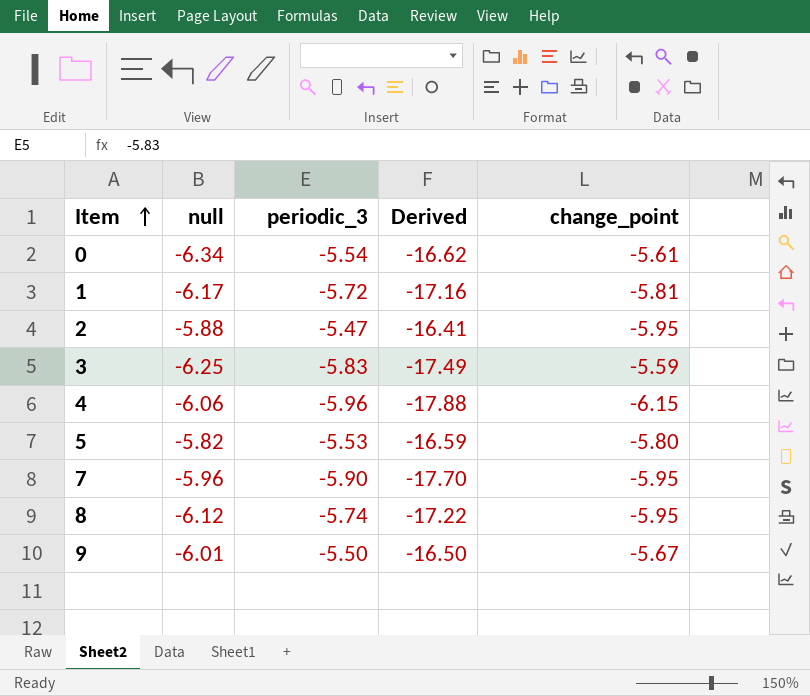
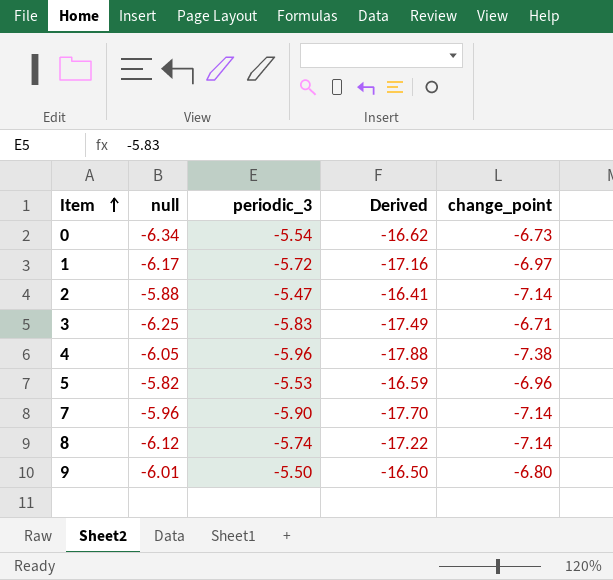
0 | change_point: -5.61 -> -6.73
1 | change_point: -5.81 -> -6.97
2 | change_point: -5.95 -> -7.14
3 | change_point: -5.59 -> -6.71
4 | null: -6.06 -> -6.05
4 | change_point: -6.15 -> -7.38
5 | change_point: -5.80 -> -6.96
7 | change_point: -5.95 -> -7.14
8 | change_point: -5.95 -> -7.14
9 | change_point: -5.67 -> -6.80

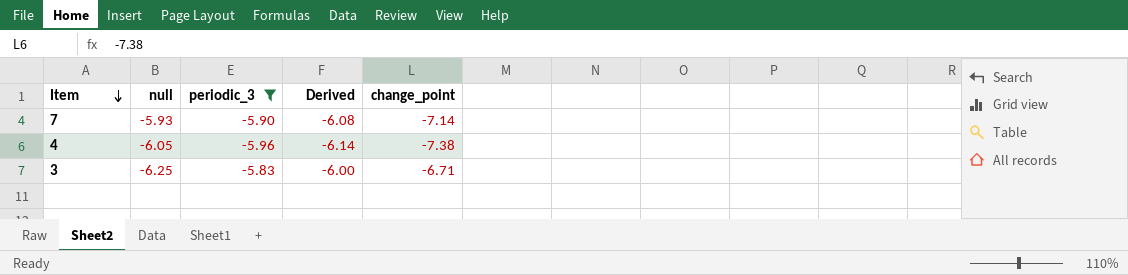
filter: none -> periodic_3 <= -5.83
row order: Item ascending -> Item descending
column Derived | formula: [periodic_3] * 3 -> [periodic_3] * 1.03
7 | null: -5.96 -> -5.93

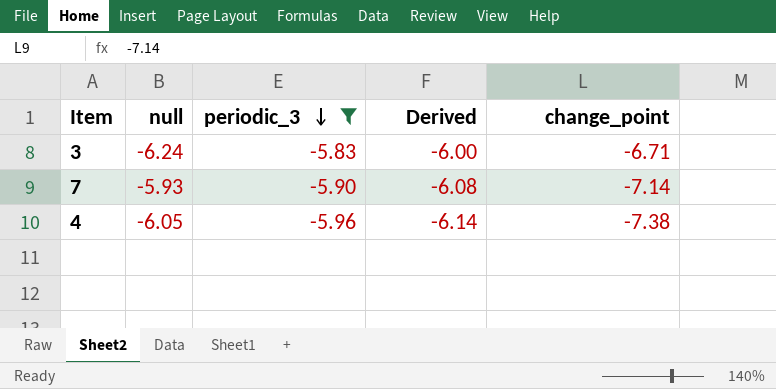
row order: Item descending -> periodic_3 descending
3 | null: -6.25 -> -6.24

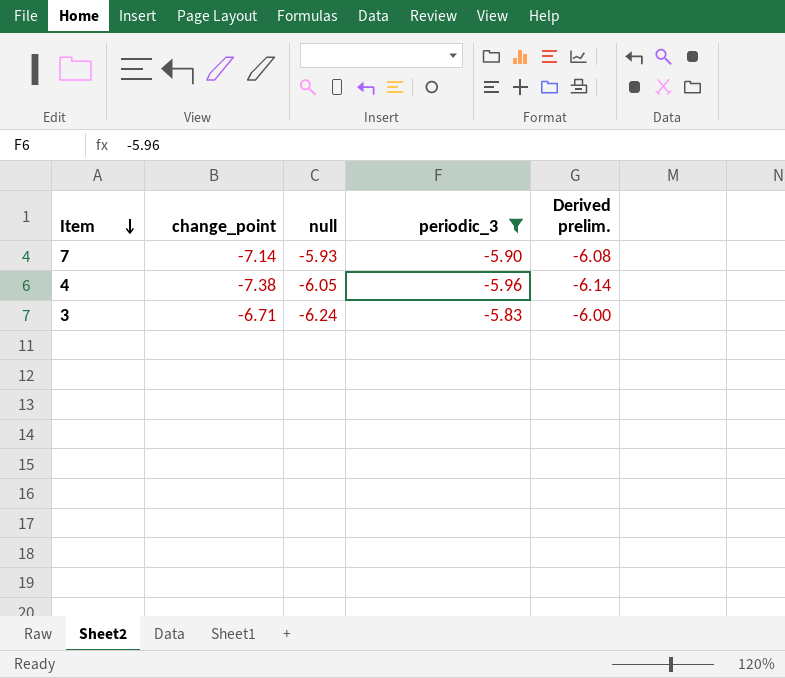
row order: periodic_3 descending -> Item descending
column change_point | position: 5 -> 2
column name: Derived -> Derived prelim.

